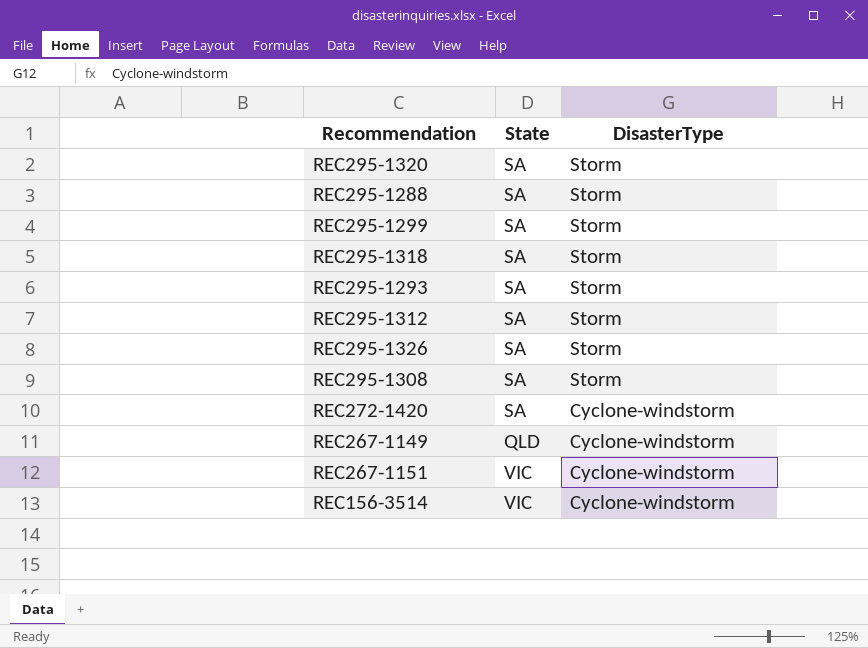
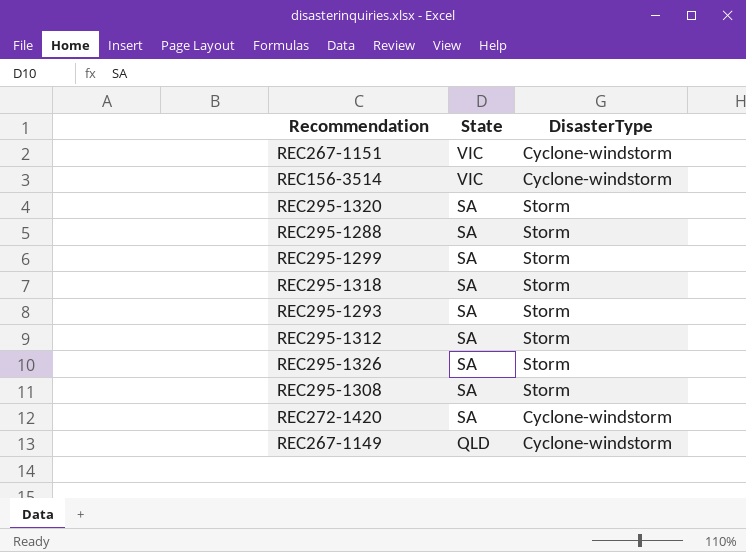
row order: DisasterType descending -> State descending

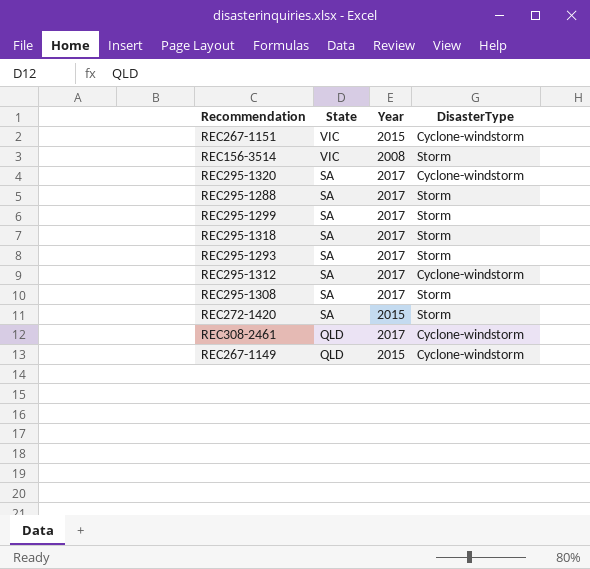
column Year | position: none -> 3
row REC295-1326: SA | Storm -> none
REC156-3514 | DisasterType: Cyclone-windstorm -> Storm
REC295-1320 | DisasterType: Storm -> Cyclone-windstorm
REC295-1312 | DisasterType: Storm -> Cyclone-windstorm
REC272-1420 | DisasterType: Cyclone-windstorm -> Storm
row REC308-2461: none -> QLD | 2017 | Cyclone-windstorm

